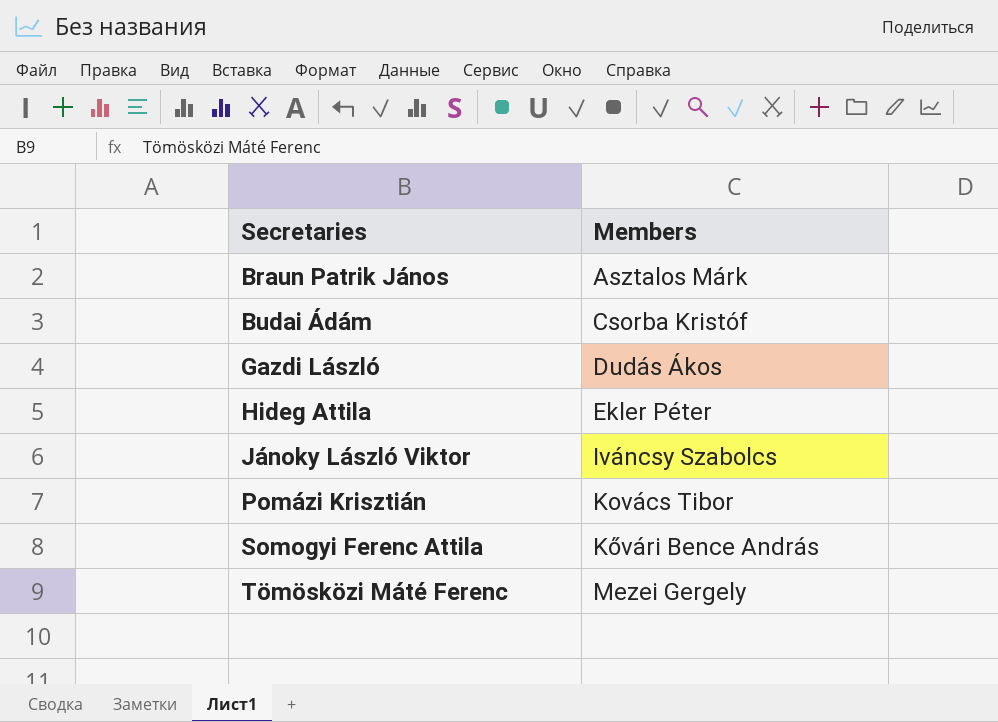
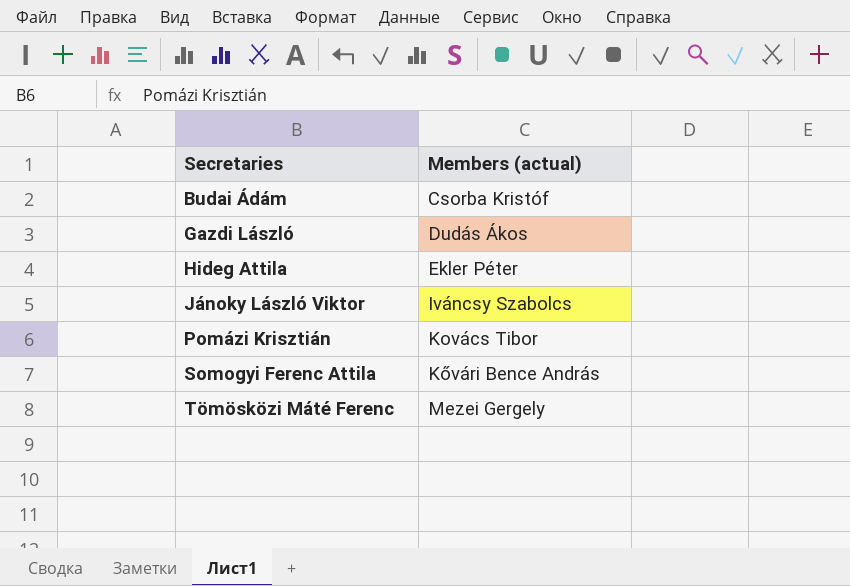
column name: Members -> Members (actual)
row Braun Patrik János: Asztalos Márk -> none

